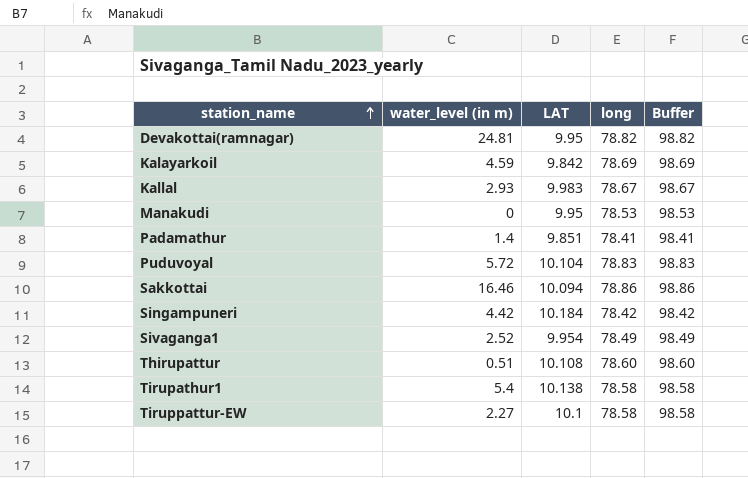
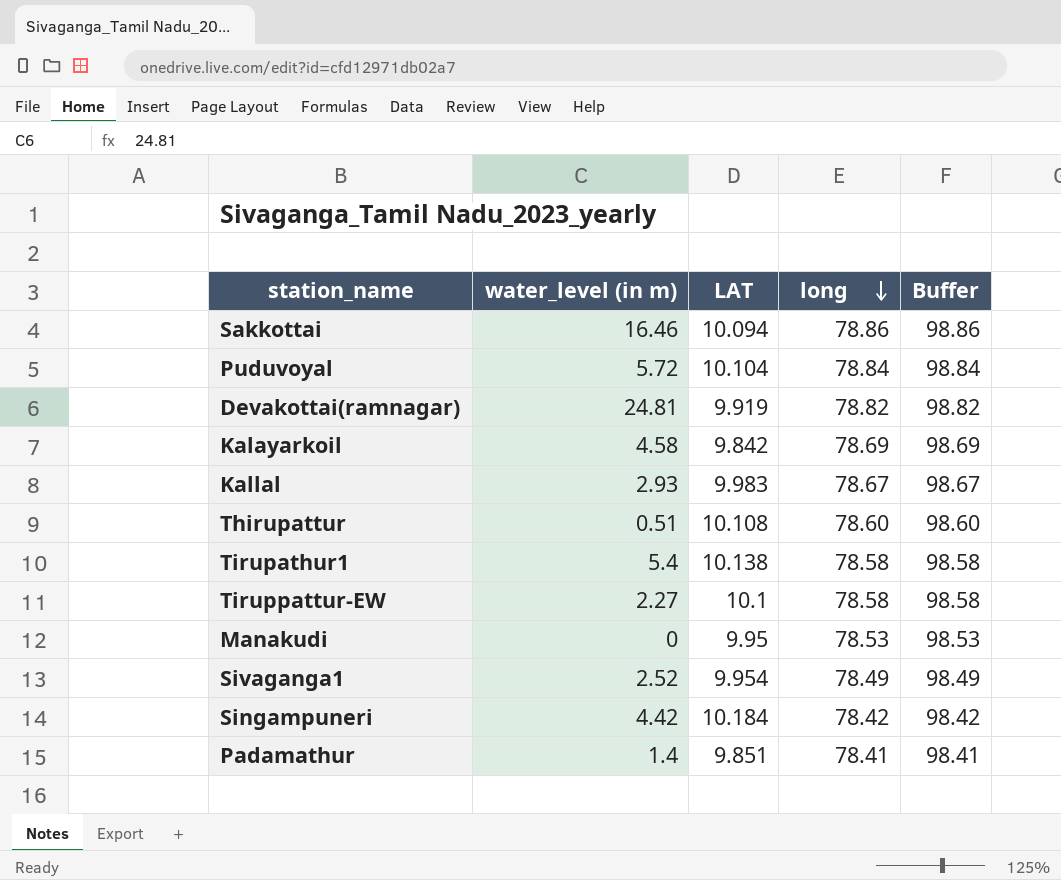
row order: station_name ascending -> long descending
Puduvoyal | long: 78.83 -> 78.84
Puduvoyal | Buffer: 98.83 -> 98.84
Devakottai(ramnagar) | LAT: 9.95 -> 9.919
Kalayarkoil | water_level (in m): 4.59 -> 4.58

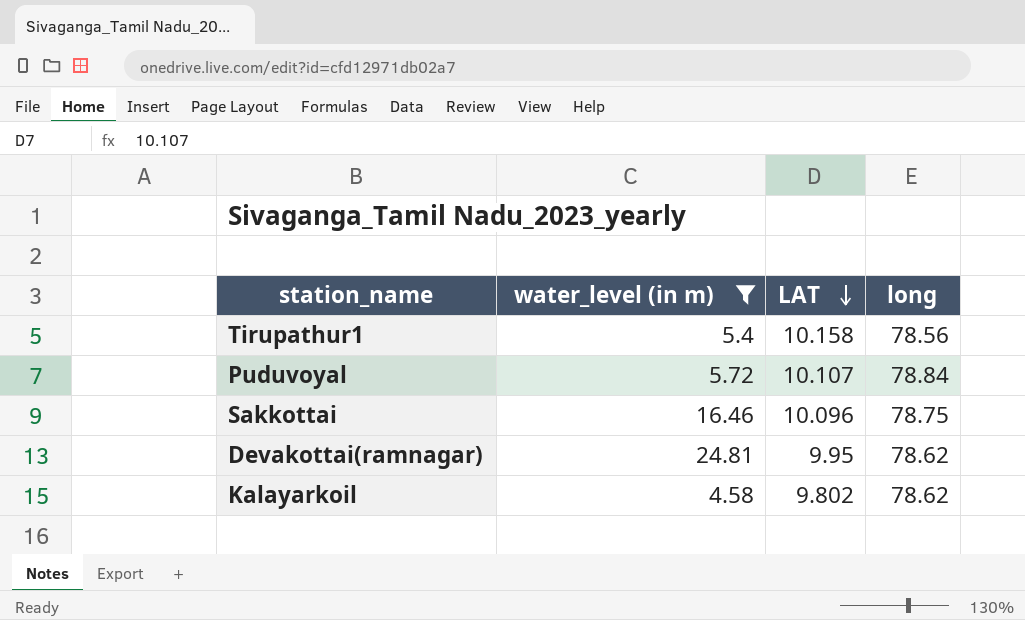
filter: none -> water_level (in m) >= 4.58
row order: long descending -> LAT descending
column Buffer | formula: [long] + 20 -> none
Tirupathur1 | LAT: 10.138 -> 10.158
Tirupathur1 | long: 78.58 -> 78.56
Puduvoyal | LAT: 10.104 -> 10.107
Sakkottai | LAT: 10.094 -> 10.096
Sakkottai | long: 78.86 -> 78.75
Devakottai(ramnagar) | LAT: 9.919 -> 9.95
Devakottai(ramnagar) | long: 78.82 -> 78.62
Kalayarkoil | LAT: 9.842 -> 9.802
Kalayarkoil | long: 78.69 -> 78.62

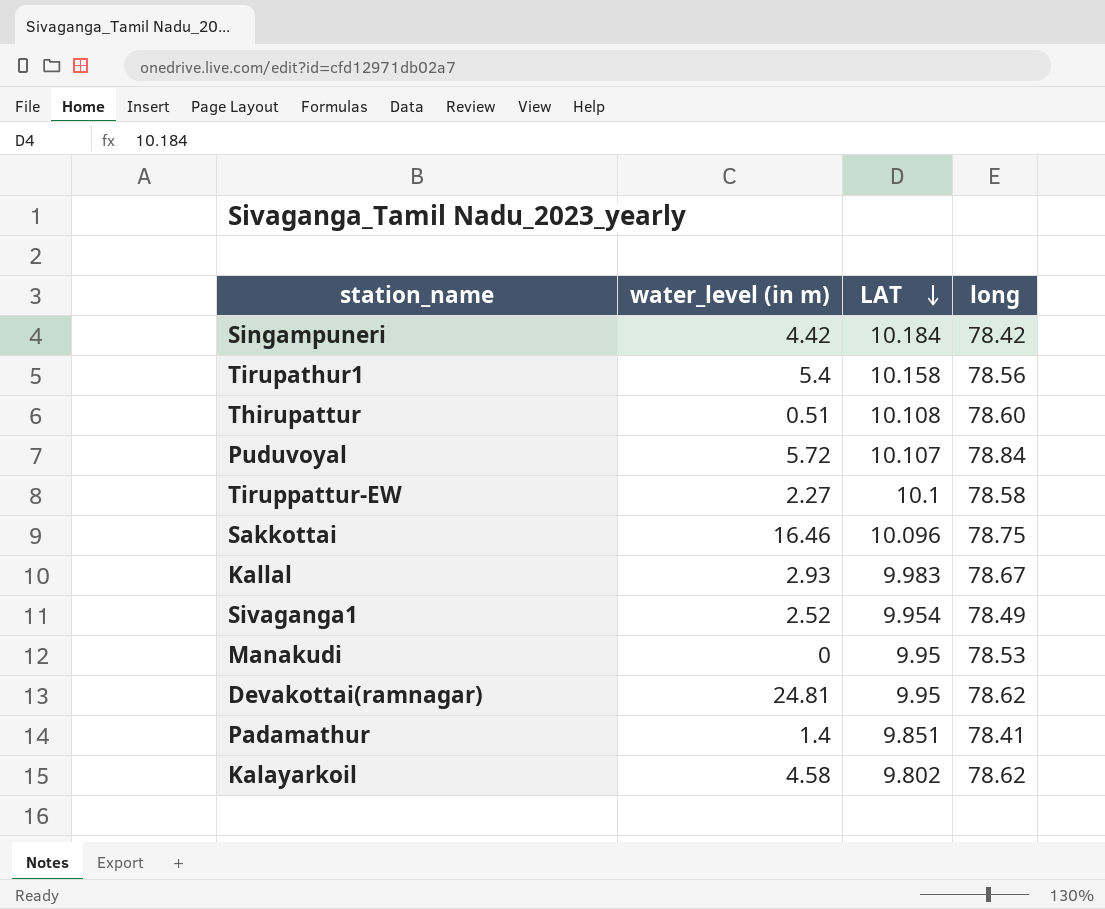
filter: water_level (in m) >= 4.58 -> none

